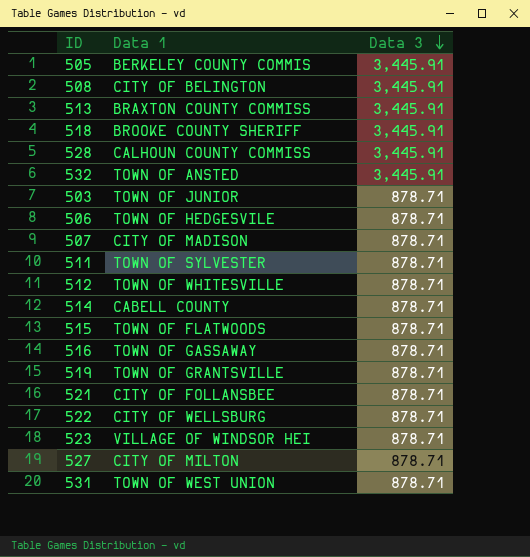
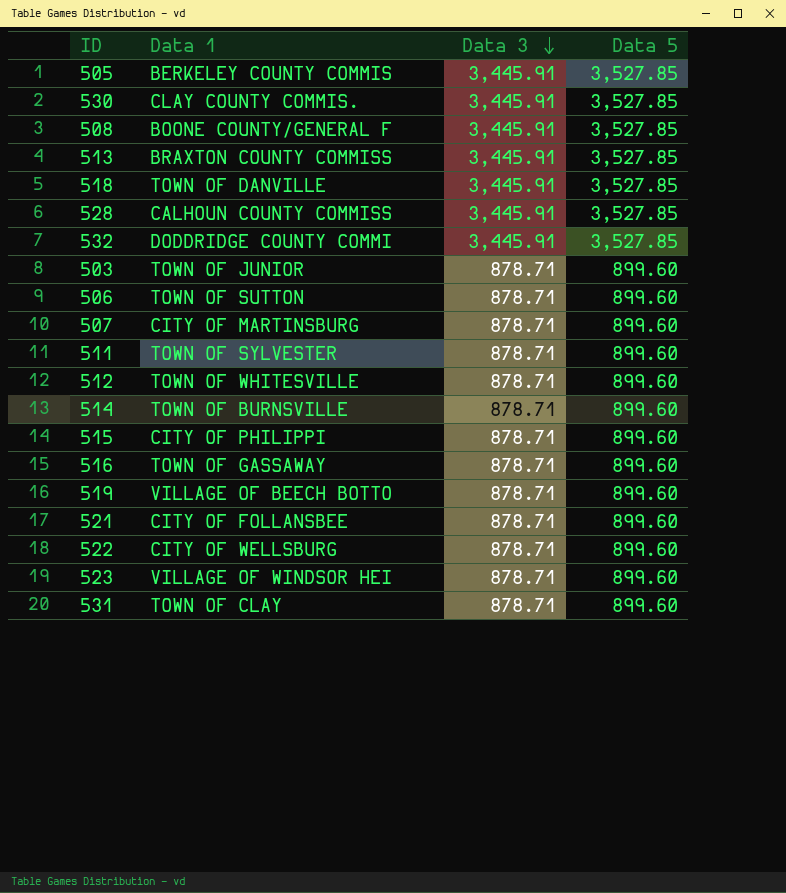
column Data 5 | position: none -> 4
row 527: CITY OF MILTON | 878.71 -> none
row 530: none -> CLAY COUNTY COMMIS. | 3,445.91 | 3,527.85
508 | Data 1: CITY OF BELINGTON -> BOONE COUNTY/GENERAL F
518 | Data 1: BROOKE COUNTY SHERIFF -> TOWN OF DANVILLE
532 | Data 1: TOWN OF ANSTED -> DODDRIDGE COUNTY COMMI
506 | Data 1: TOWN OF HEDGESVILE -> TOWN OF SUTTON
507 | Data 1: CITY OF MADISON -> CITY OF MARTINSBURG
514 | Data 1: CABELL COUNTY -> TOWN OF BURNSVILLE
515 | Data 1: TOWN OF FLATWOODS -> CITY OF PHILIPPI
519 | Data 1: TOWN OF GRANTSVILLE -> VILLAGE OF BEECH BOTTO
531 | Data 1: TOWN OF WEST UNION -> TOWN OF CLAY

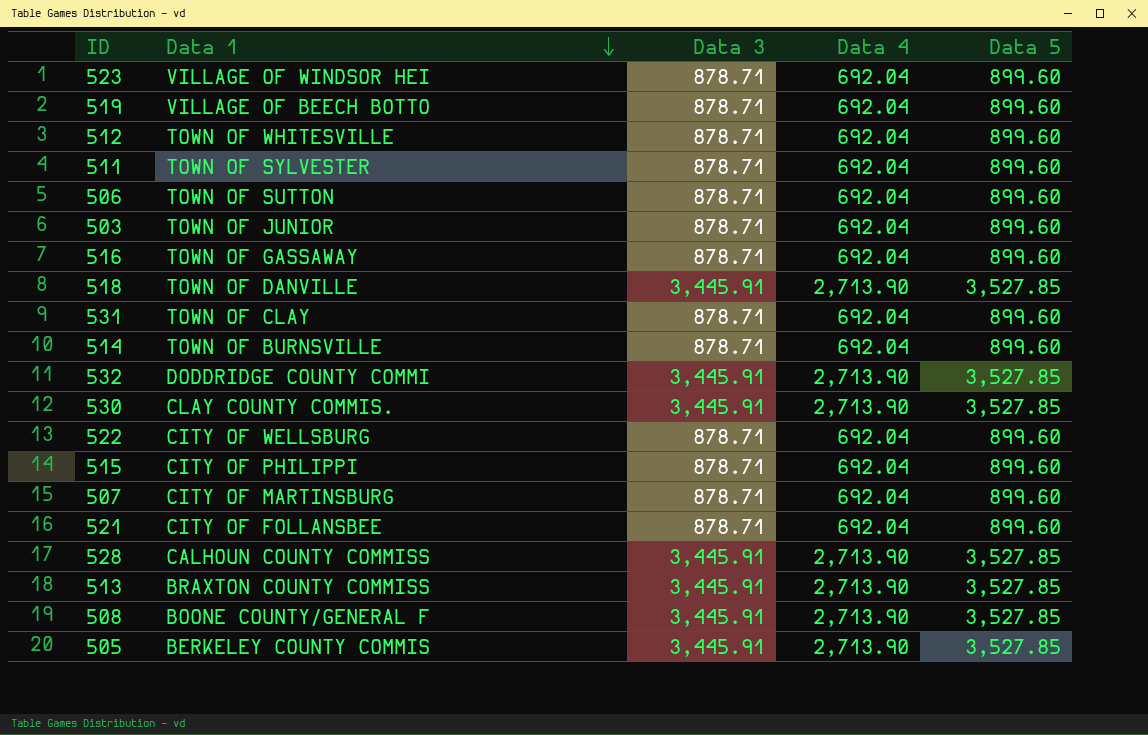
row order: Data 3 descending -> Data 1 descending
column Data 4 | position: none -> 4

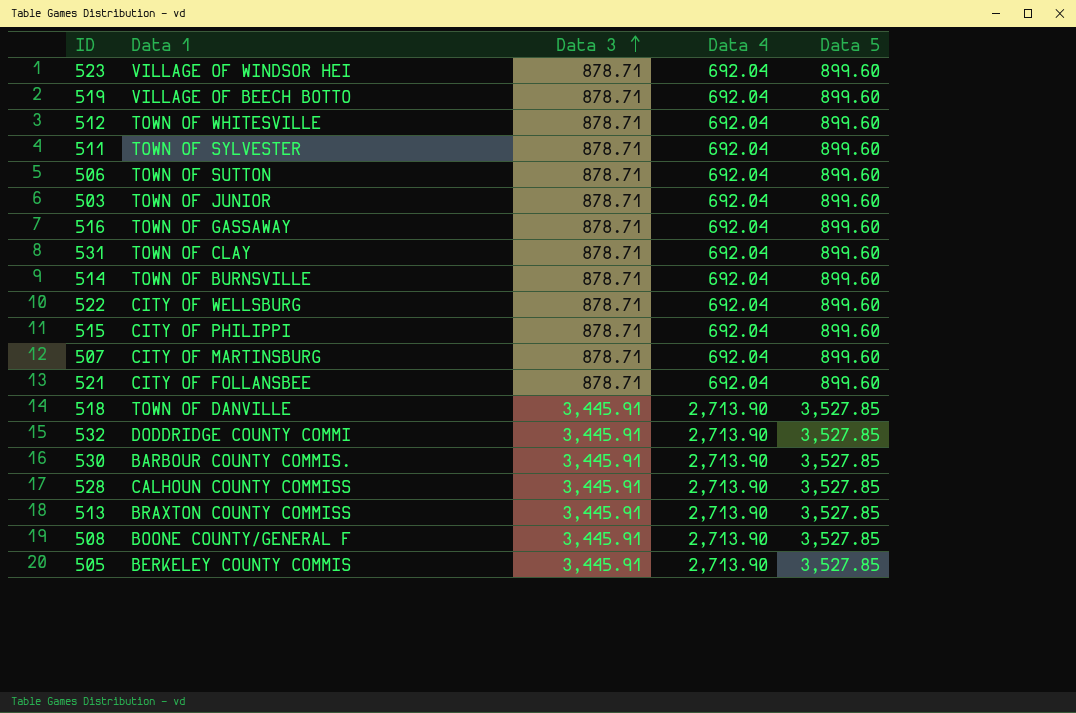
row order: Data 1 descending -> Data 3 ascending
530 | Data 1: CLAY COUNTY COMMIS. -> BARBOUR COUNTY COMMIS.

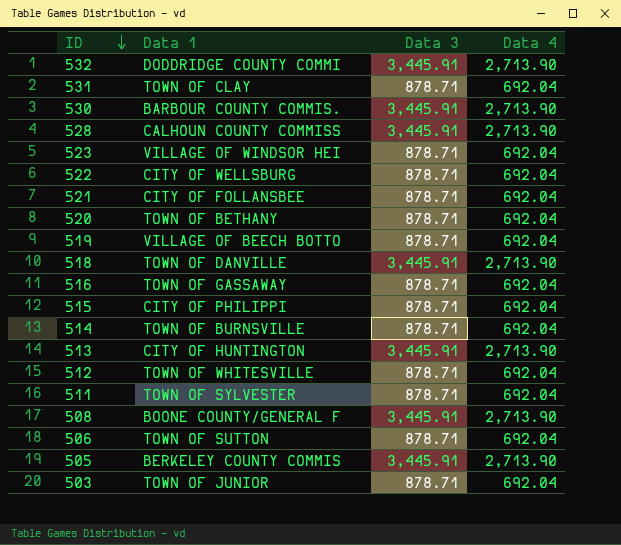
row order: Data 3 ascending -> ID descending
column Data 5 | position: 5 -> none
row 507: CITY OF MARTINSBURG | 878.71 | 692.04 | 899.60 -> none
row 520: none -> TOWN OF BETHANY | 878.71 | 692.04
513 | Data 1: BRAXTON COUNTY COMMISS -> CITY OF HUNTINGTON

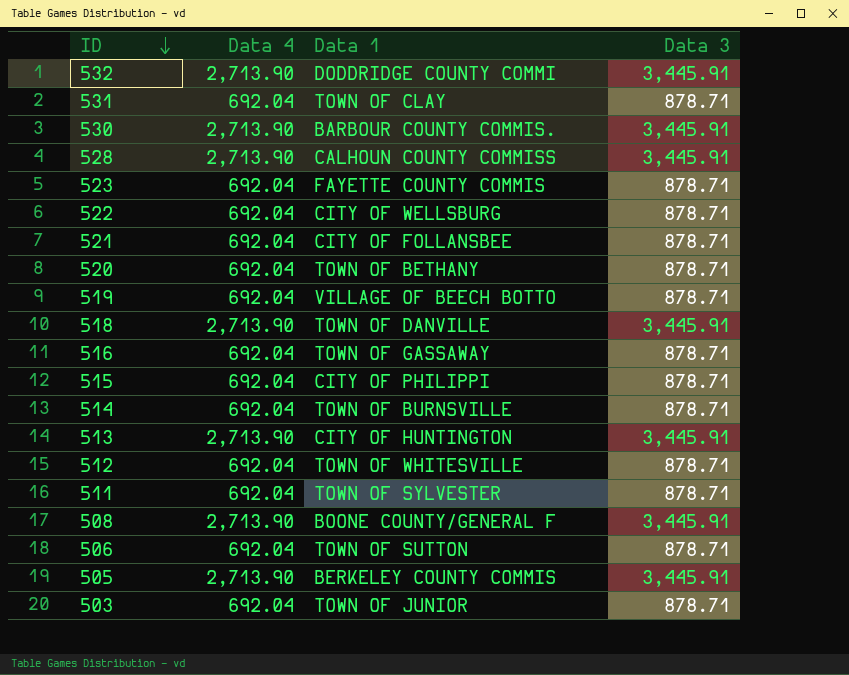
column Data 4 | position: 4 -> 2
523 | Data 1: VILLAGE OF WINDSOR HEI -> FAYETTE COUNTY COMMIS

